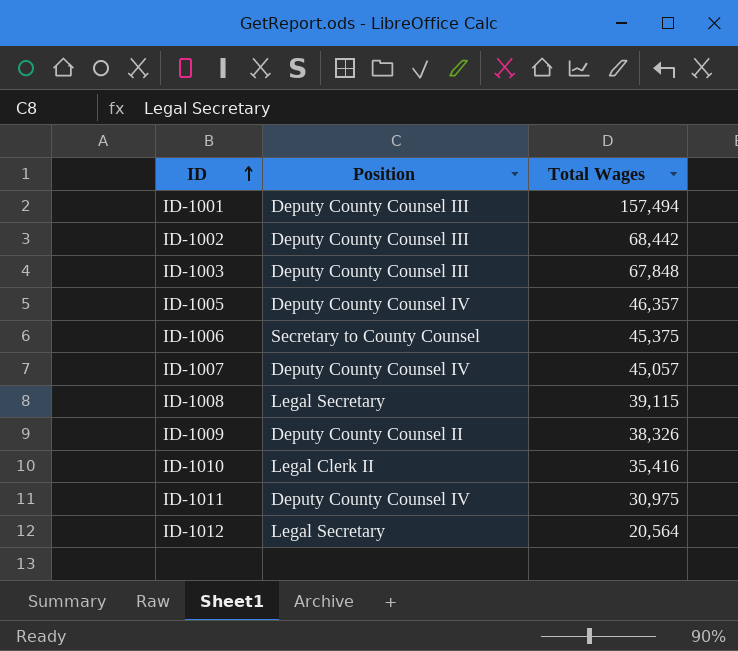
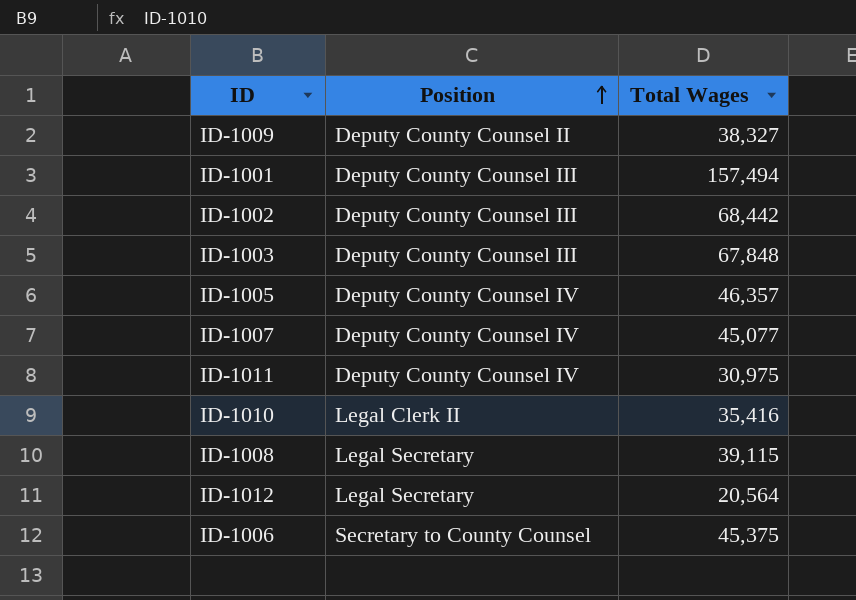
row order: ID ascending -> Position ascending
ID-1009 | Total Wages: 38,326 -> 38,327
ID-1007 | Total Wages: 45,057 -> 45,077

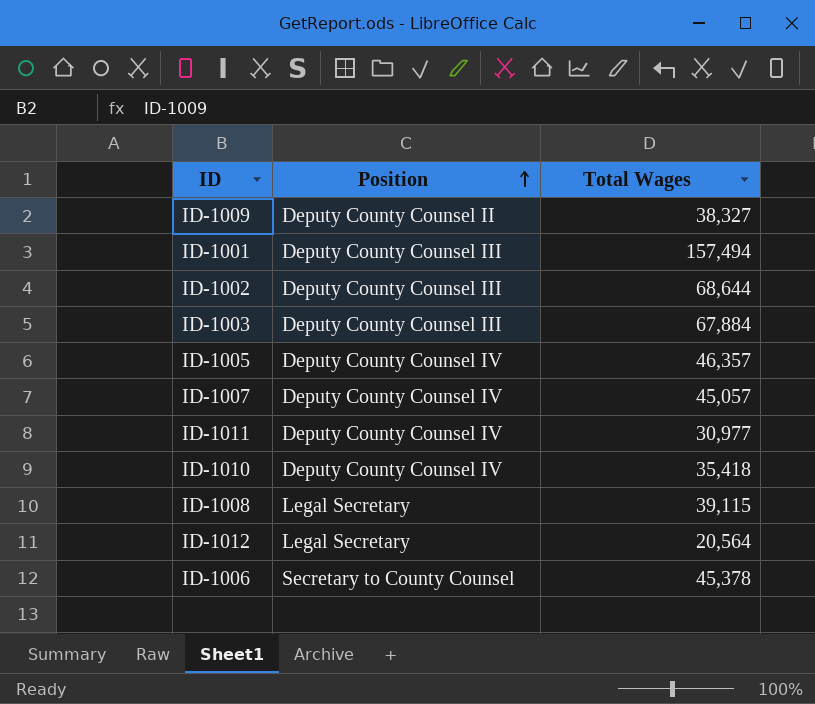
ID-1002 | Total Wages: 68,442 -> 68,644
ID-1003 | Total Wages: 67,848 -> 67,884
ID-1007 | Total Wages: 45,077 -> 45,057
ID-1011 | Total Wages: 30,975 -> 30,977
ID-1010 | Position: Legal Clerk II -> Deputy County Counsel IV
ID-1010 | Total Wages: 35,416 -> 35,418
ID-1006 | Total Wages: 45,375 -> 45,378

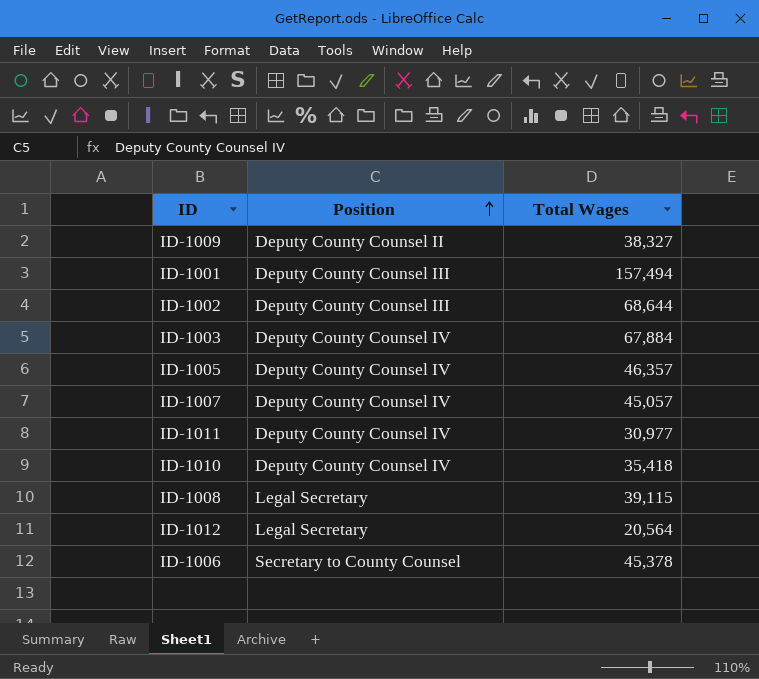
ID-1003 | Position: Deputy County Counsel III -> Deputy County Counsel IV

